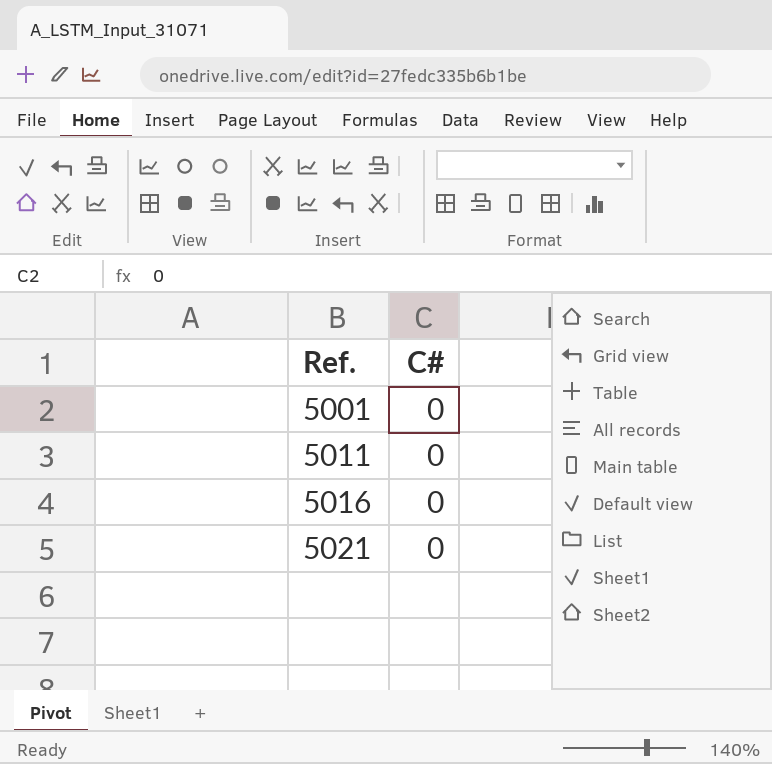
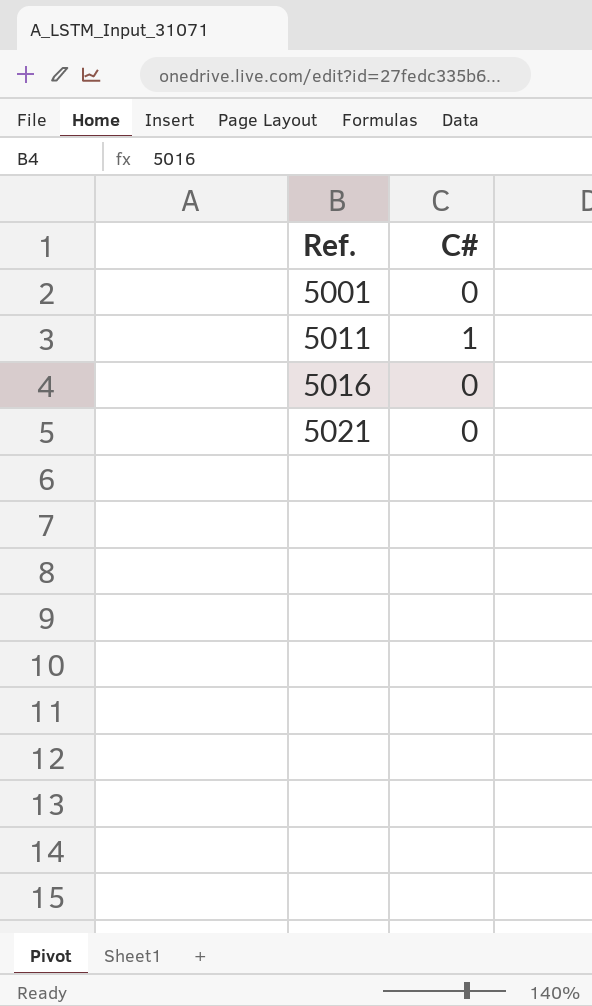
5011 | C#: 0 -> 1

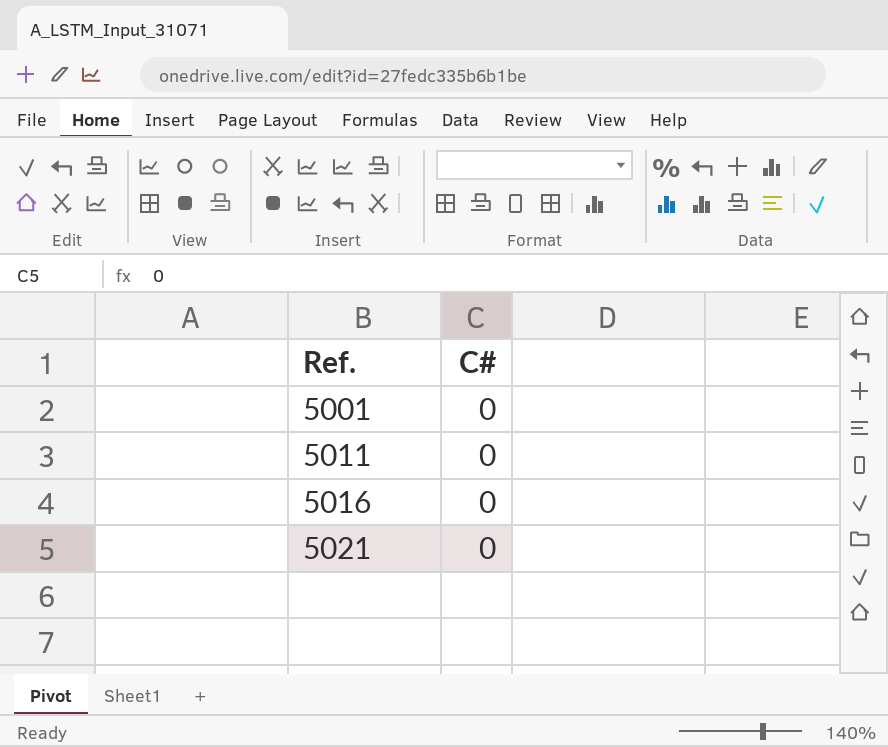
5011 | C#: 1 -> 0

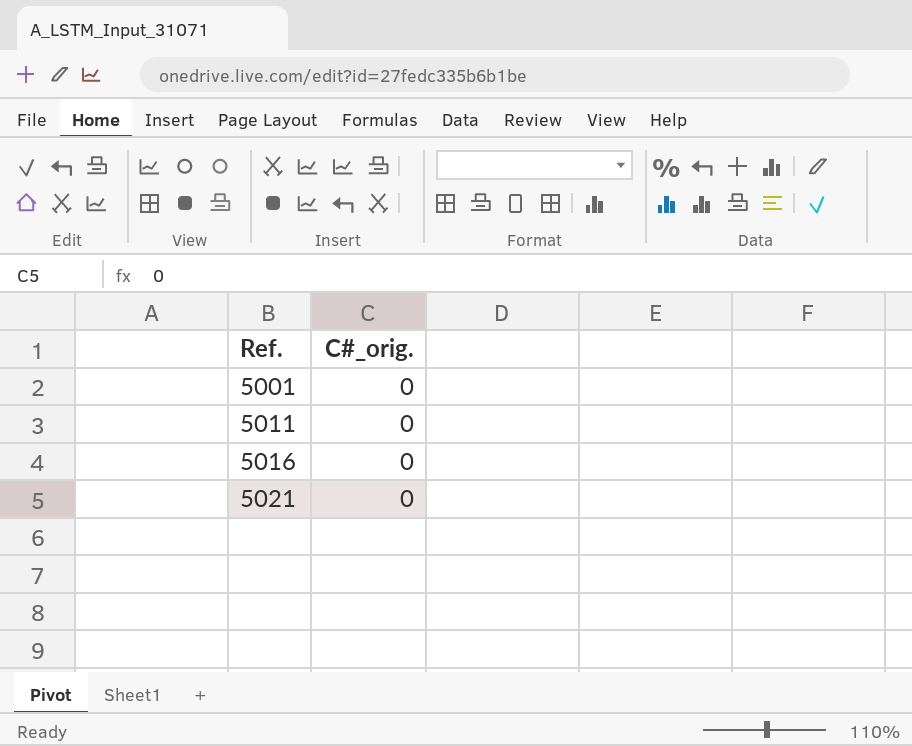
column name: C# -> C#_orig.

